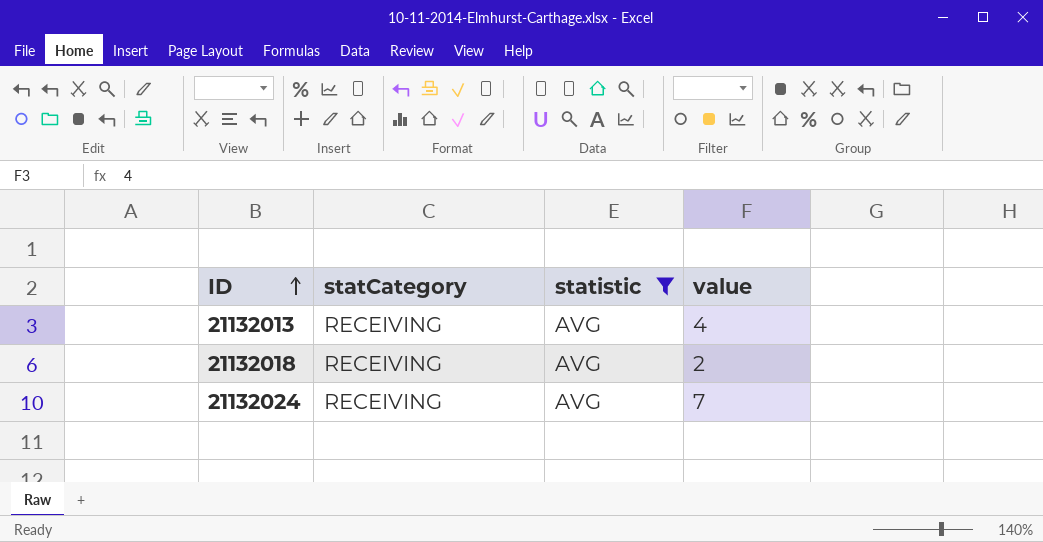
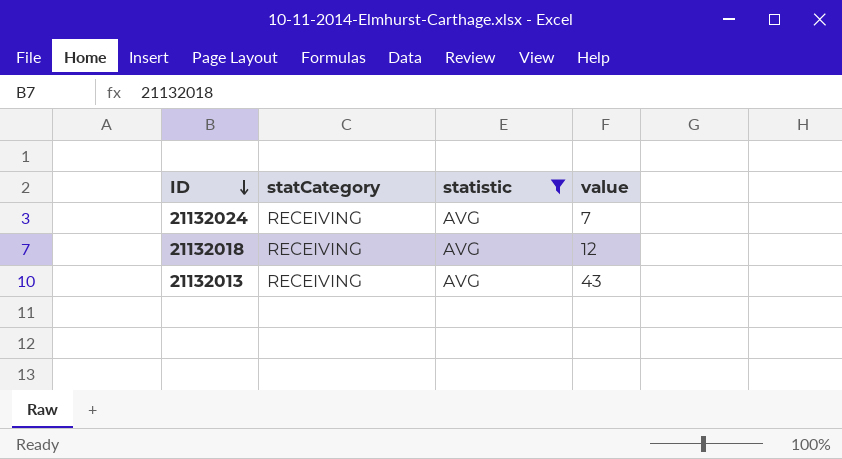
row order: ID ascending -> ID descending
21132018 | value: 2 -> 12
21132013 | value: 4 -> 43

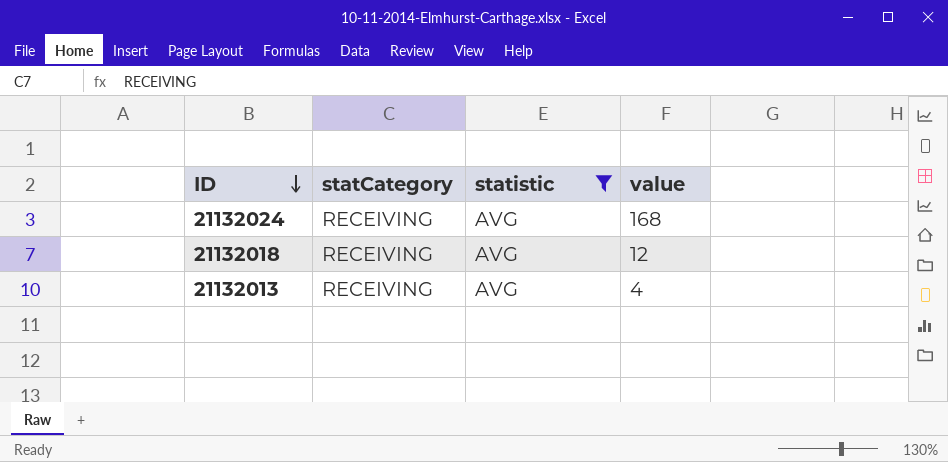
21132024 | value: 7 -> 168
21132013 | value: 43 -> 4

